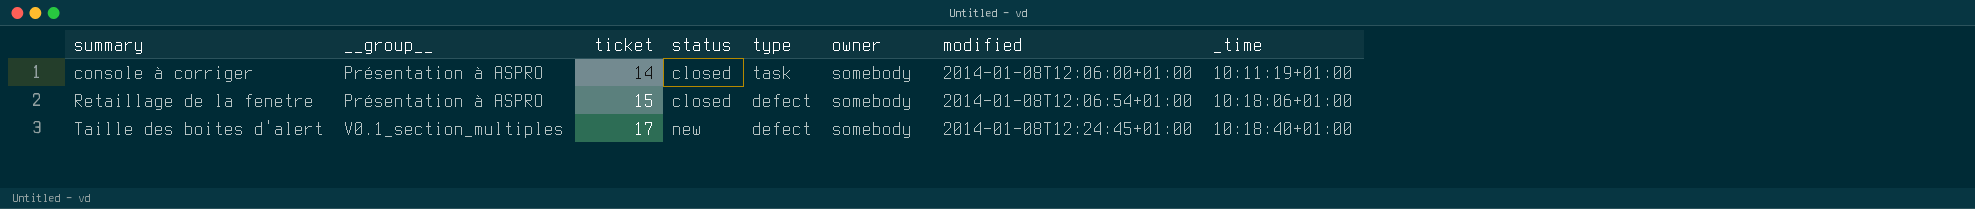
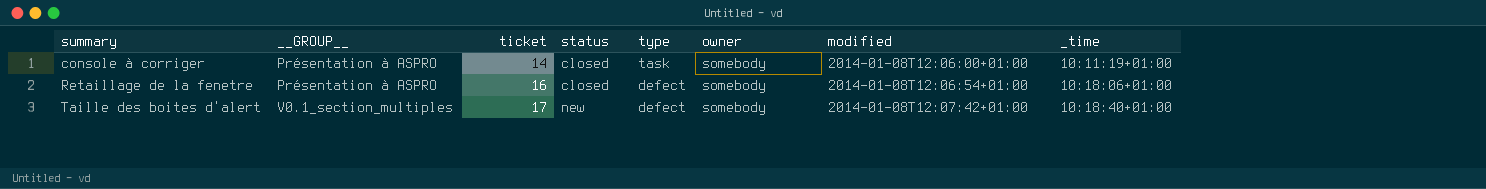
column name: __group__ -> __GROUP__
Retaillage de la fenetre | ticket: 15 -> 16
Taille des boites d'alert | modified: 2014-01-08T12:24:45+01:00 -> 2014-01-08T12:07:42+01:00

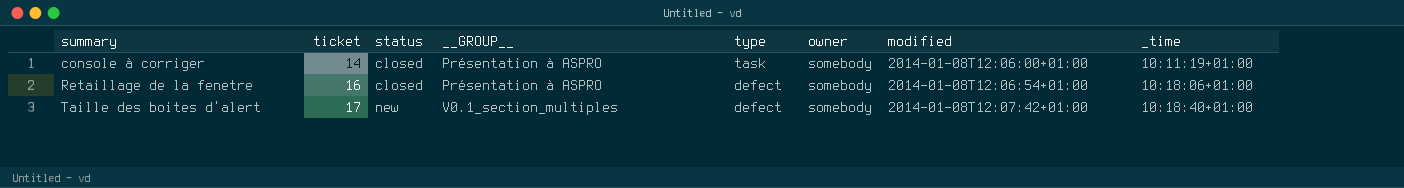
column __GROUP__ | position: 2 -> 4

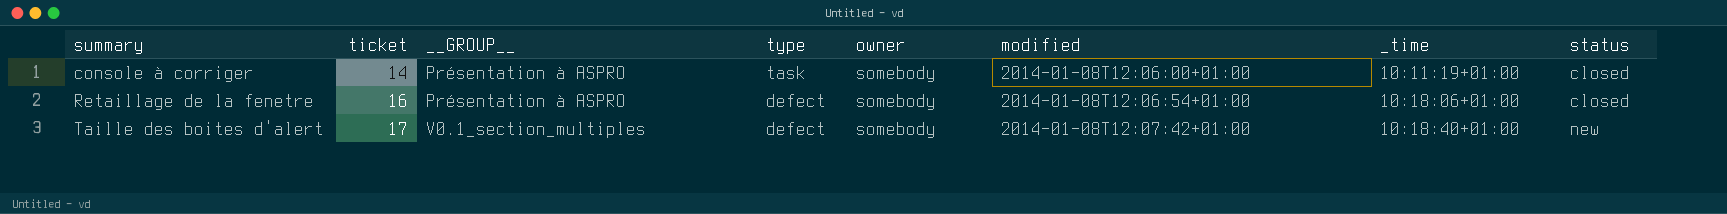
column status | position: 3 -> 8

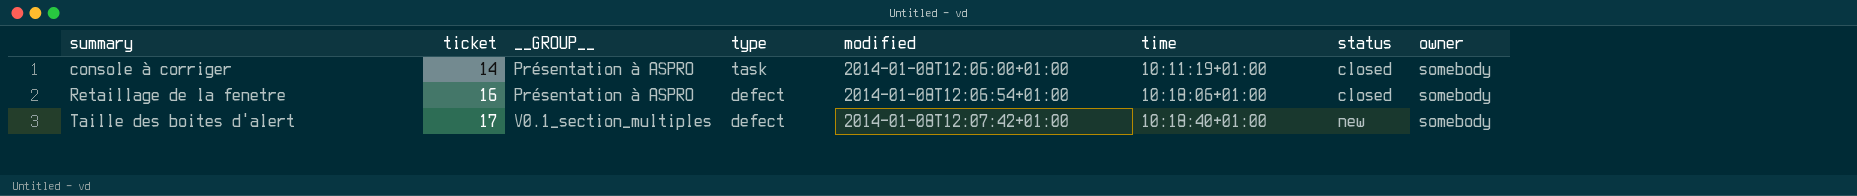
column name: _time -> time
column owner | position: 5 -> 8

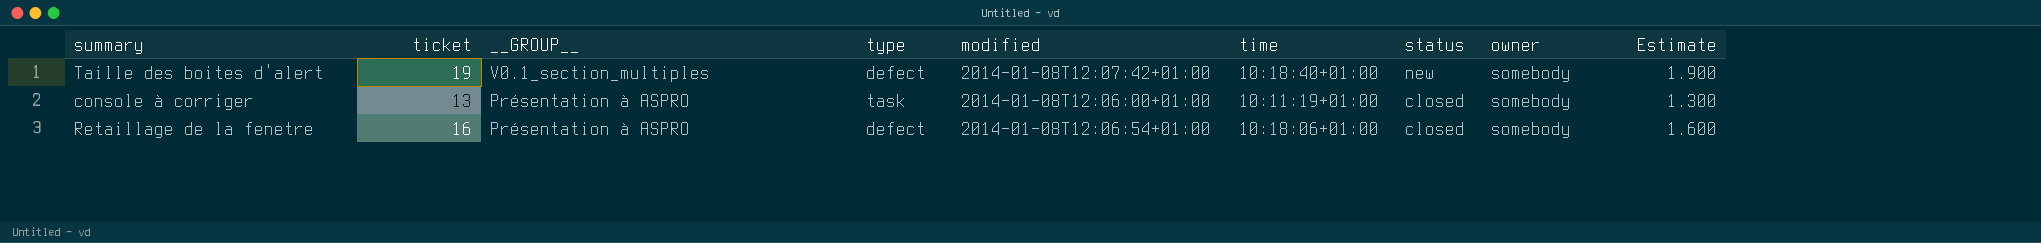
row order: summary ascending -> __GROUP__ descending
column Estimate | formula: none -> [ticket] * 0.1
Taille des boites d'alert | ticket: 17 -> 19
console à corriger | ticket: 14 -> 13

